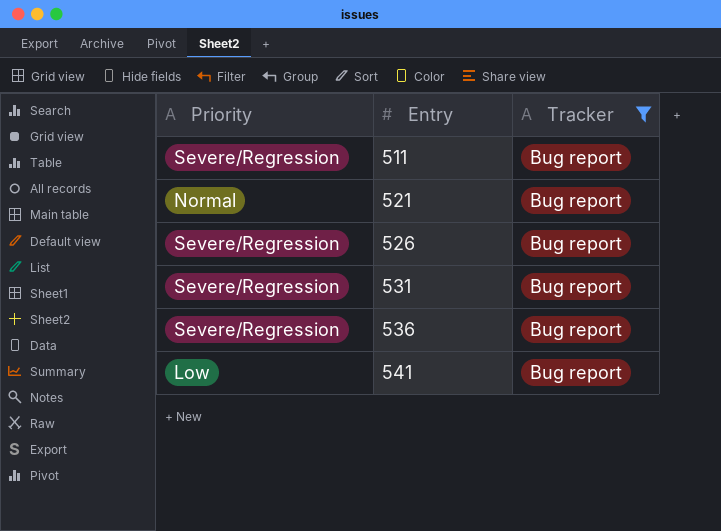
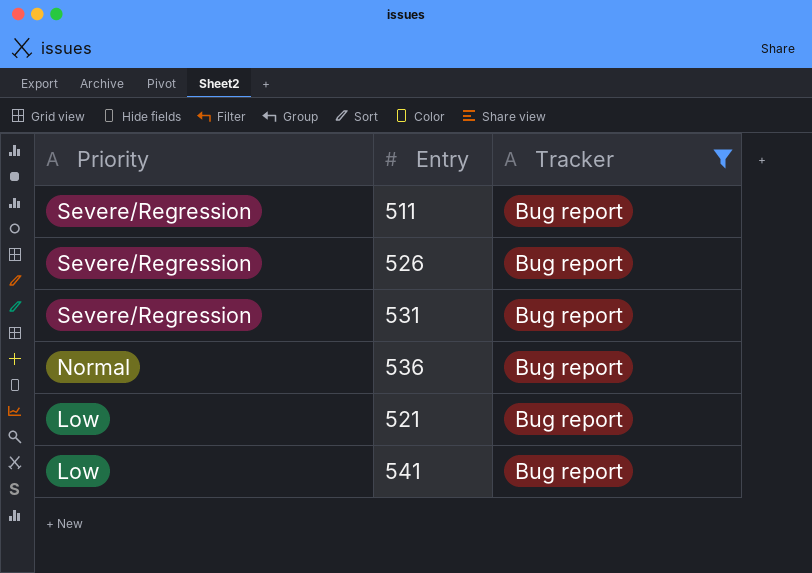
row order: Entry ascending -> Priority descending
536 | Priority: Severe/Regression -> Normal
521 | Priority: Normal -> Low

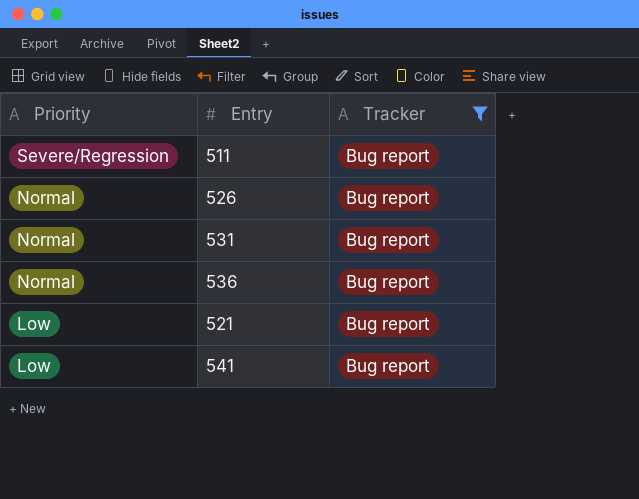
526 | Priority: Severe/Regression -> Normal
531 | Priority: Severe/Regression -> Normal

